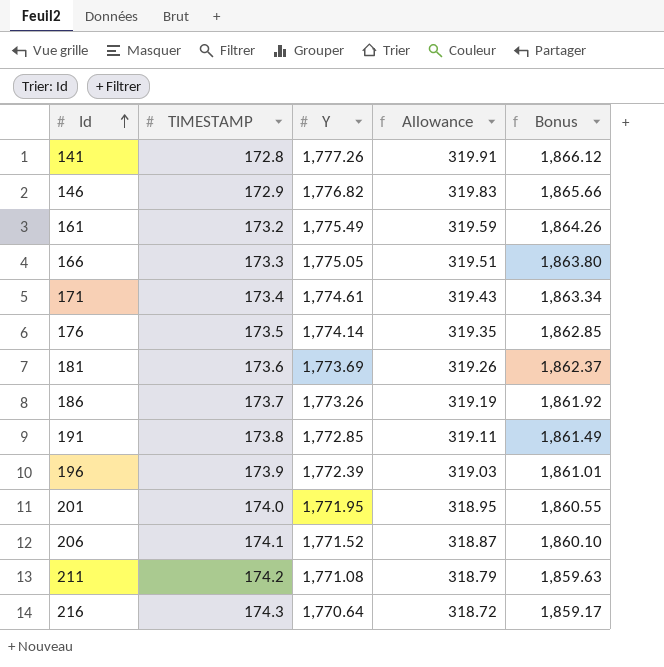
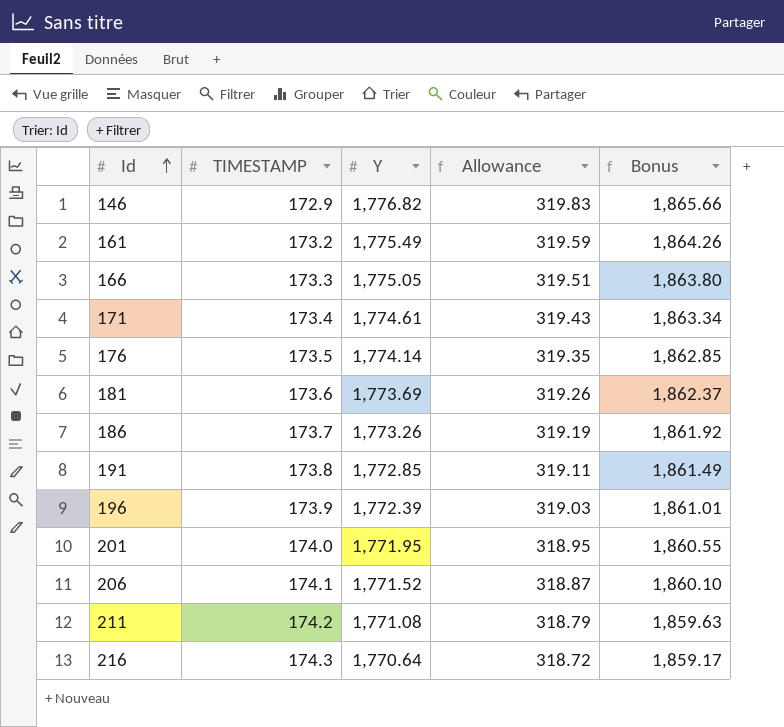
row 141: 172.8 | 1,777.26 | 319.91 | 1,866.12 -> none

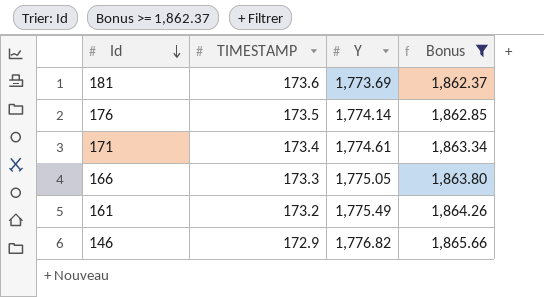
filter: none -> Bonus >= 1,862.37
row order: Id ascending -> Id descending
column Allowance | formula: [Y] * 0.18 -> none

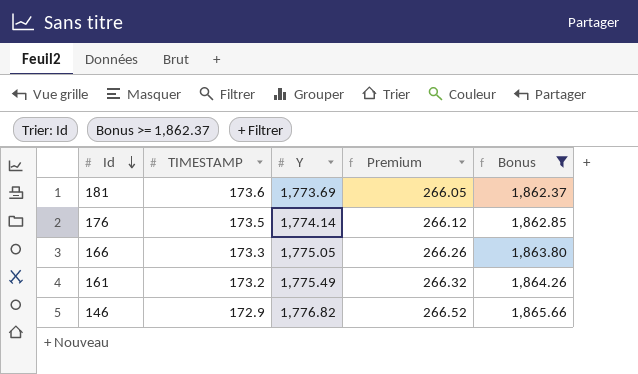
column Premium | formula: none -> [Y] * 0.15
row 171: 173.4 | 1,774.61 | 1,863.34 -> none

